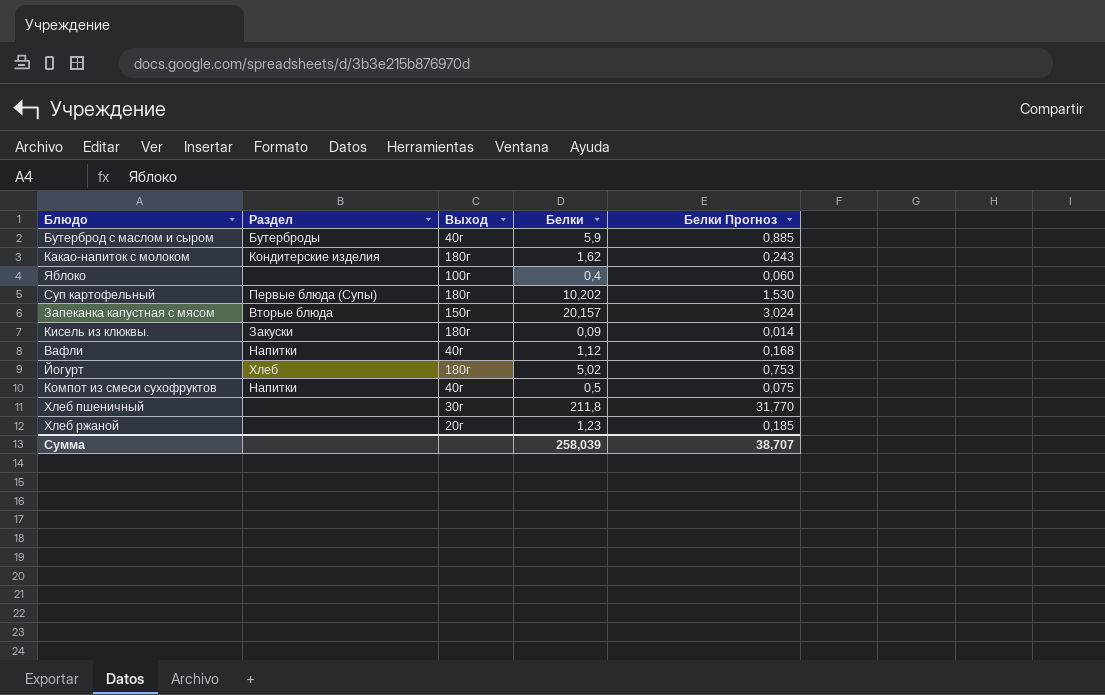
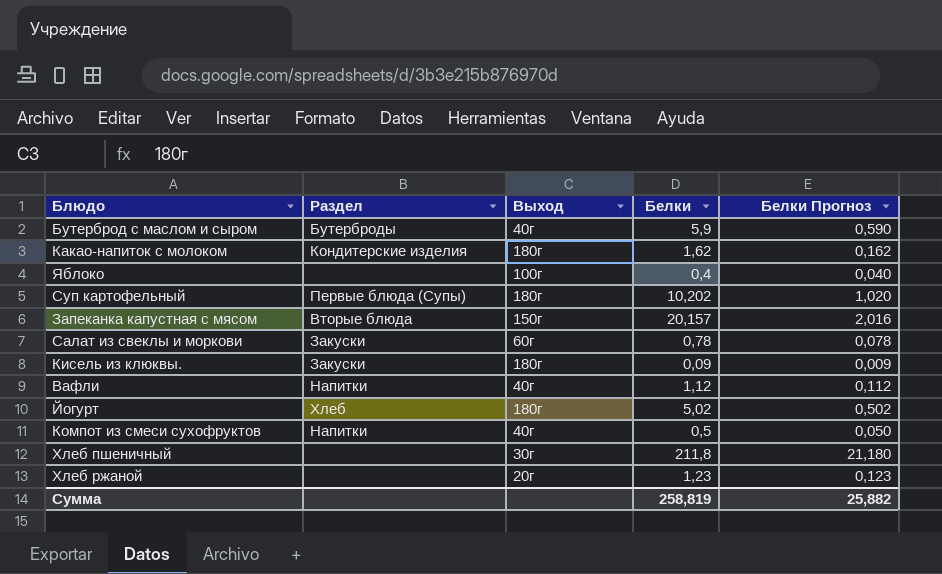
column Белки Прогноз | formula: [Белки] * 0,15 -> [Белки] * 0,1
row Салат из свеклы и моркови: none -> Закуски | 60г | 0,78 | 0,078
Сумма | Белки: 258,039 -> 258,819
Сумма | Белки Прогноз: 38,707 -> 25,882

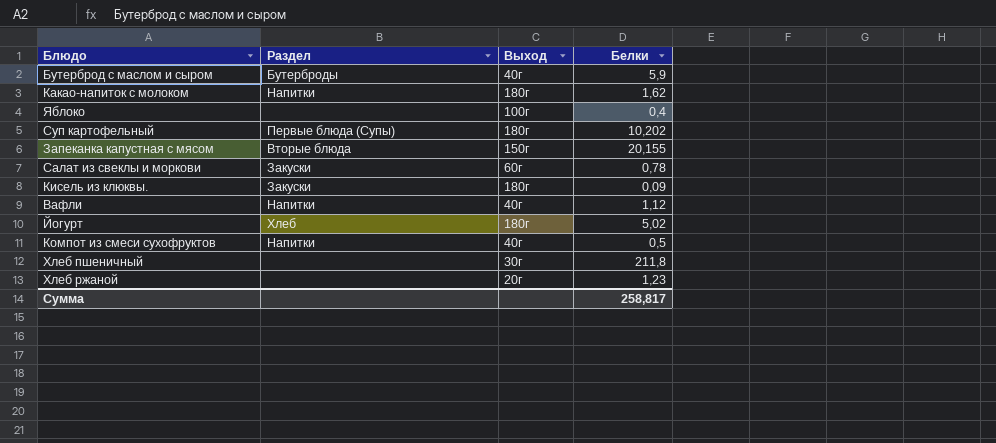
column Белки Прогноз | formula: [Белки] * 0,1 -> none
Какао-напиток c молоком | Раздел: Кондитерские изделия -> Напитки
Запеканка капустная с мясом | Белки: 20,157 -> 20,155
Сумма | Белки: 258,819 -> 258,817

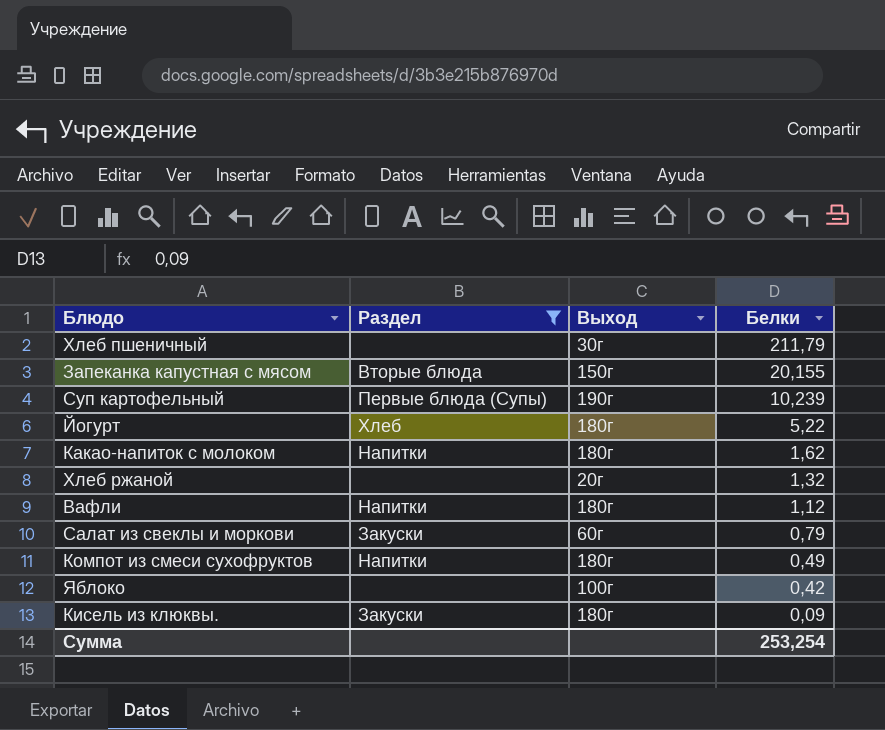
filter: none -> Раздел != Бутерброды
row order: none -> Белки descending
Хлеб пшеничный | Белки: 211,8 -> 211,79
Суп картофельный | Выход: 180г -> 190г
Суп картофельный | Белки: 10,202 -> 10,239
Йогурт | Белки: 5,02 -> 5,22
Хлеб ржаной | Белки: 1,23 -> 1,32
Вафли | Выход: 40г -> 180г
Салат из свеклы и моркови | Белки: 0,78 -> 0,79
Компот из смеси сухофруктов | Выход: 40г -> 180г
Компот из смеси сухофруктов | Белки: 0,5 -> 0,49
Яблоко | Белки: 0,4 -> 0,42
Сумма | Белки: 258,817 -> 253,254

